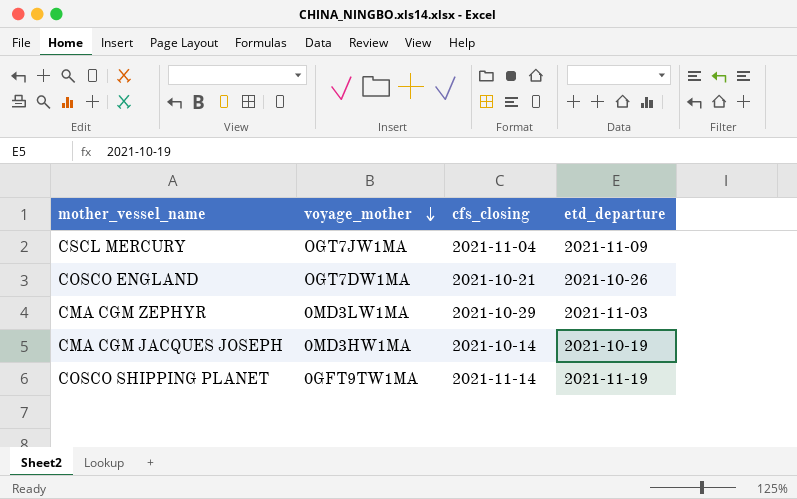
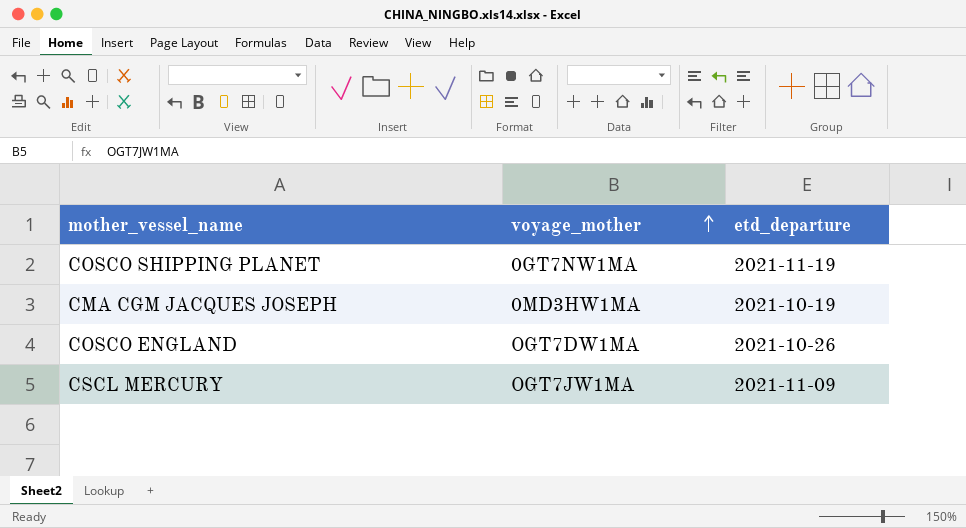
row order: voyage_mother descending -> voyage_mother ascending
column cfs_closing | position: 3 -> none
row CMA CGM ZEPHYR: 0MD3LW1MA | 2021-10-29 | 2021-11-03 -> none
COSCO SHIPPING PLANET | voyage_mother: 0GFT9TW1MA -> 0GT7NW1MA

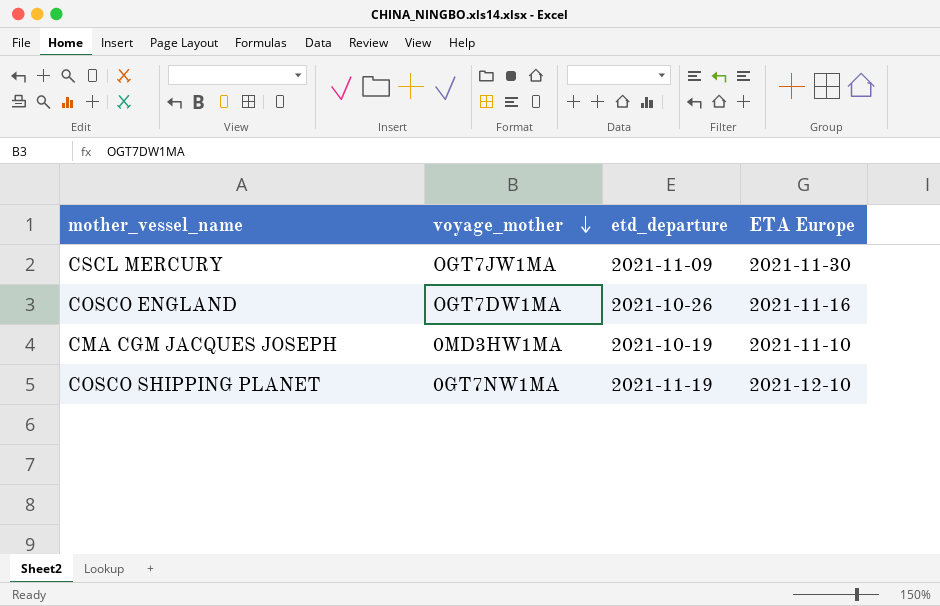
row order: voyage_mother ascending -> voyage_mother descending
column ETA Europe | position: none -> 4

